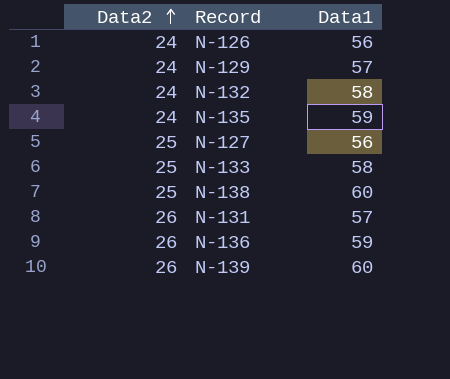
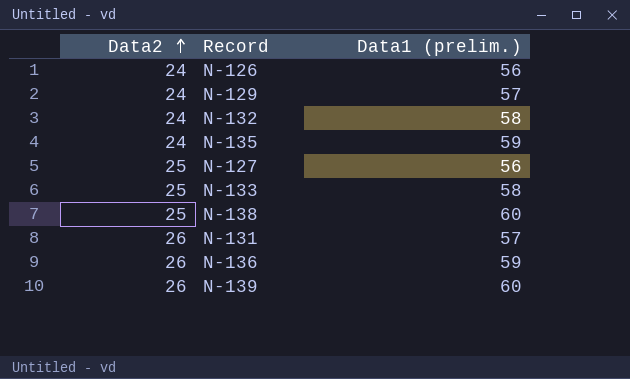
column name: Data1 -> Data1 (prelim.)

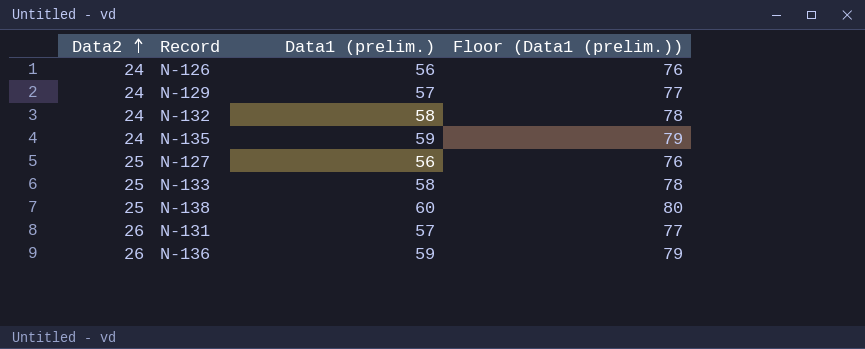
column Floor (Data1 (prelim.)) | formula: none -> [Data1 (prelim.)] + 20
row N-139: 26 | 60 -> none

